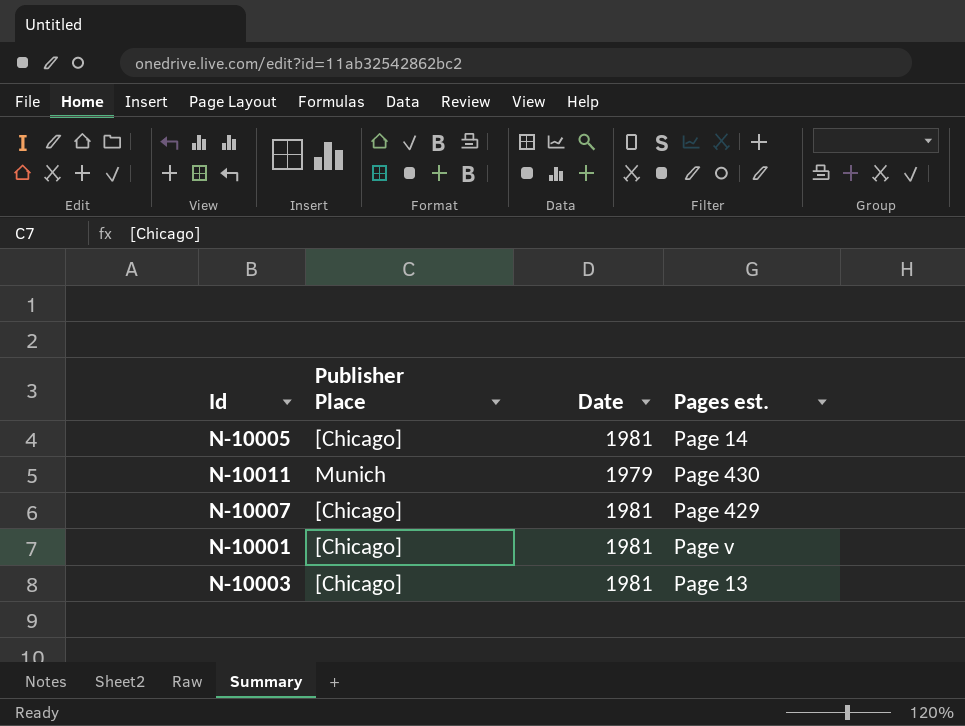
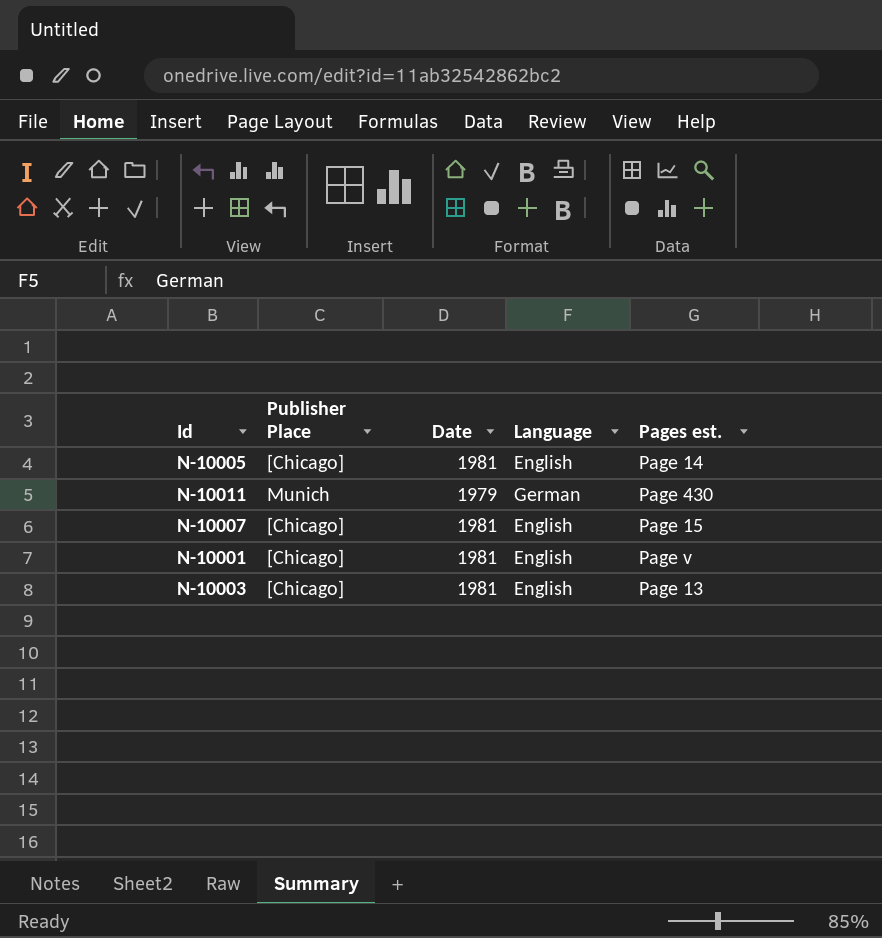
column Language | position: none -> 4
N-10007 | Pages est.: Page 429 -> Page 15

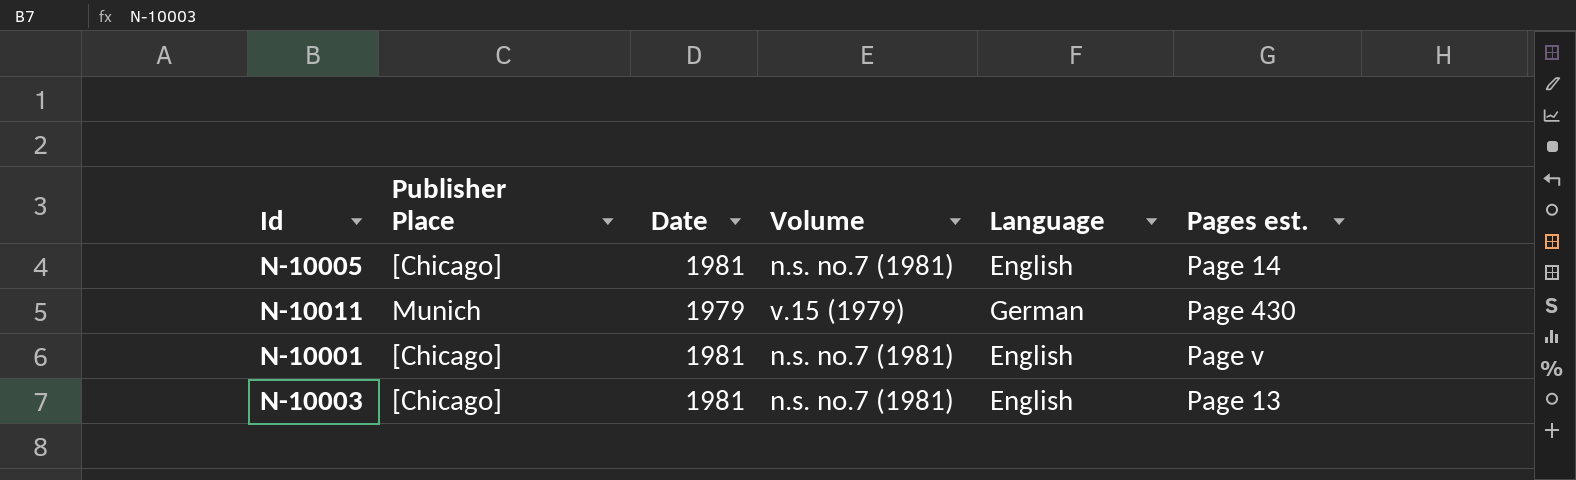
column Volume | position: none -> 4
row N-10007: [Chicago] | 1981 | English | Page 15 -> none

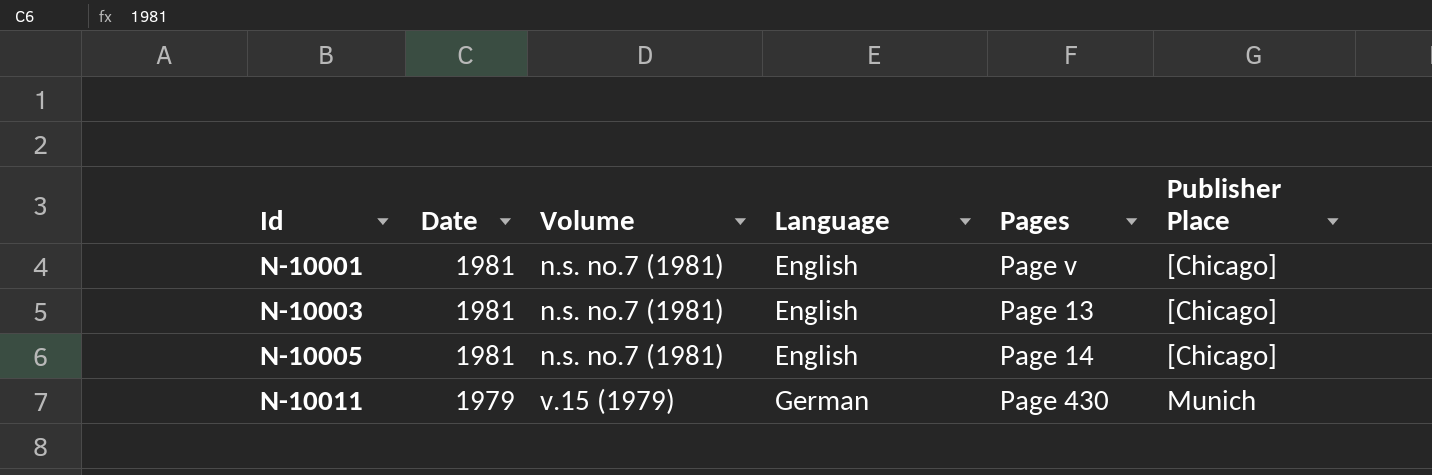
row order: none -> Id ascending
column name: Pages est. -> Pages
column Publisher Place | position: 2 -> 6

